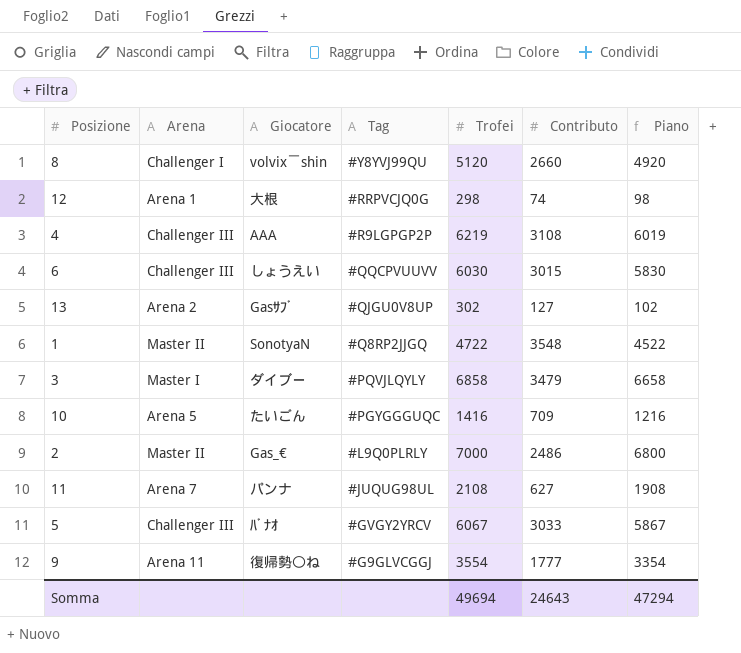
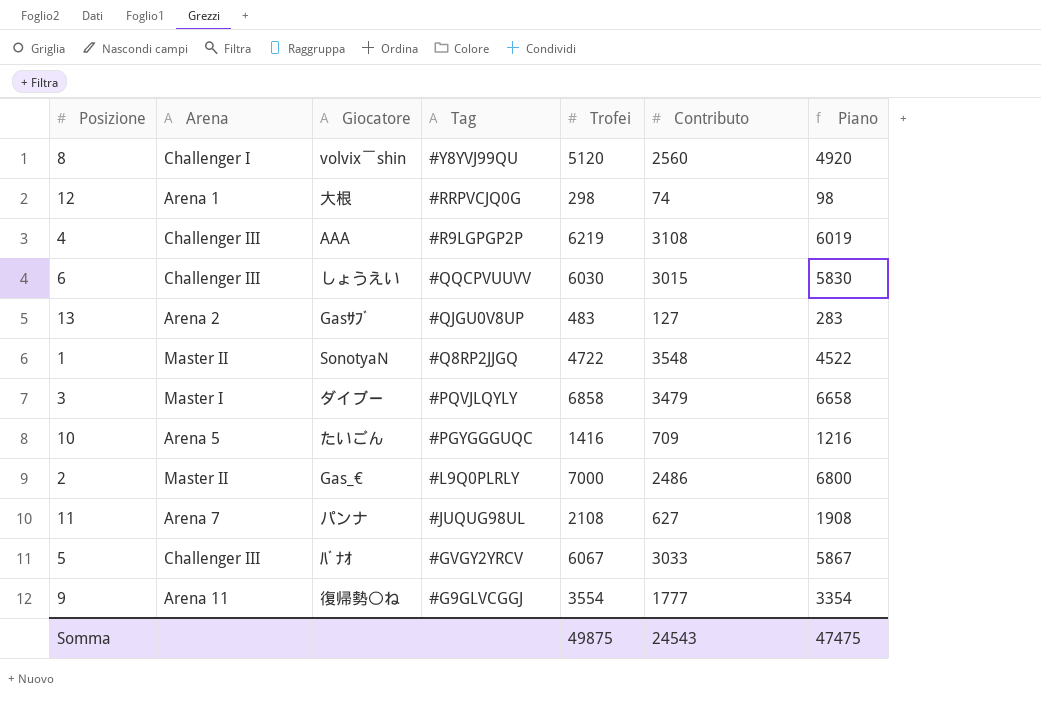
8 | Contributo: 2660 -> 2560
13 | Trofei: 302 -> 483
13 | Piano: 102 -> 283
Somma | Trofei: 49694 -> 49875
Somma | Contributo: 24643 -> 24543
Somma | Piano: 47294 -> 47475

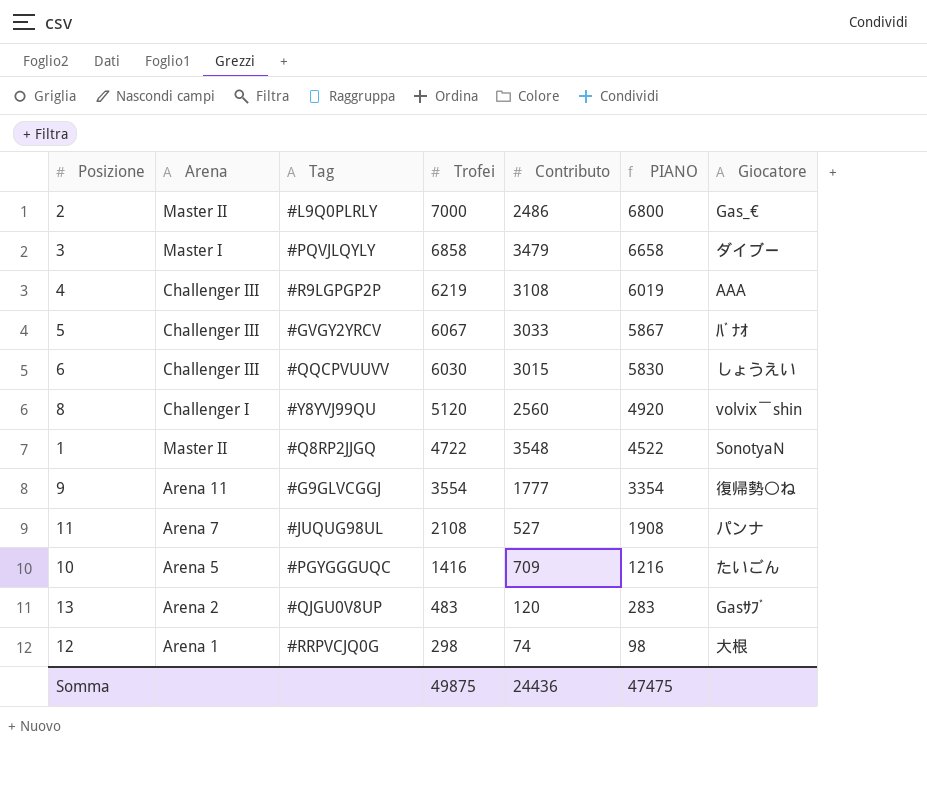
row order: Tag descending -> Trofei descending
column name: Piano -> PIANO
column Giocatore | position: 3 -> 7
11 | Contributo: 627 -> 527
13 | Contributo: 127 -> 120
Somma | Contributo: 24543 -> 24436

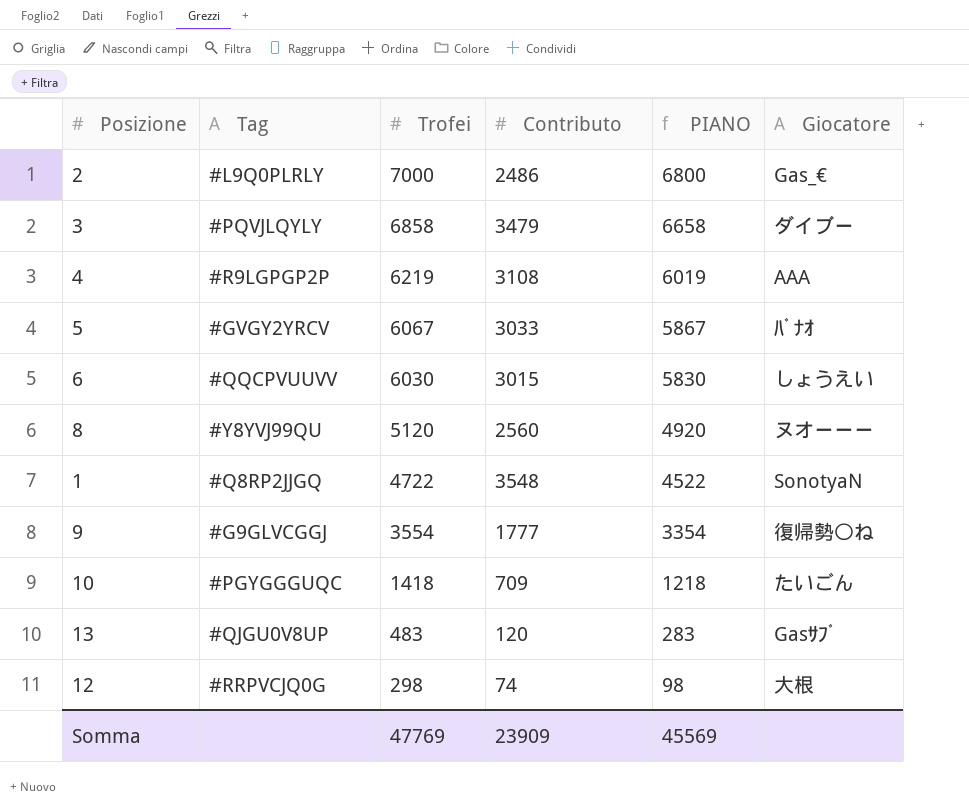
column Arena | position: 2 -> none
row 11: Arena 7 | #JUQUG98UL | 2108 | 527 | 1908 | パンナ -> none
8 | Giocatore: volvix￣shin -> ヌオーーー
10 | Trofei: 1416 -> 1418
10 | PIANO: 1216 -> 1218
Somma | Trofei: 49875 -> 47769
Somma | Contributo: 24436 -> 23909
Somma | PIANO: 47475 -> 45569

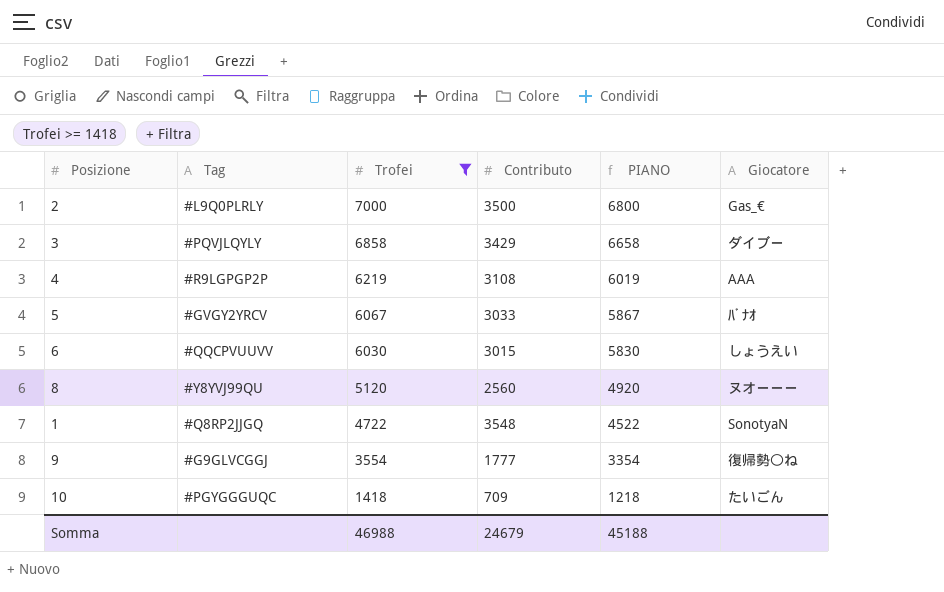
filter: none -> Trofei >= 1418
2 | Contributo: 2486 -> 3500
3 | Contributo: 3479 -> 3429
Somma | Trofei: 47769 -> 46988
Somma | Contributo: 23909 -> 24679
Somma | PIANO: 45569 -> 45188

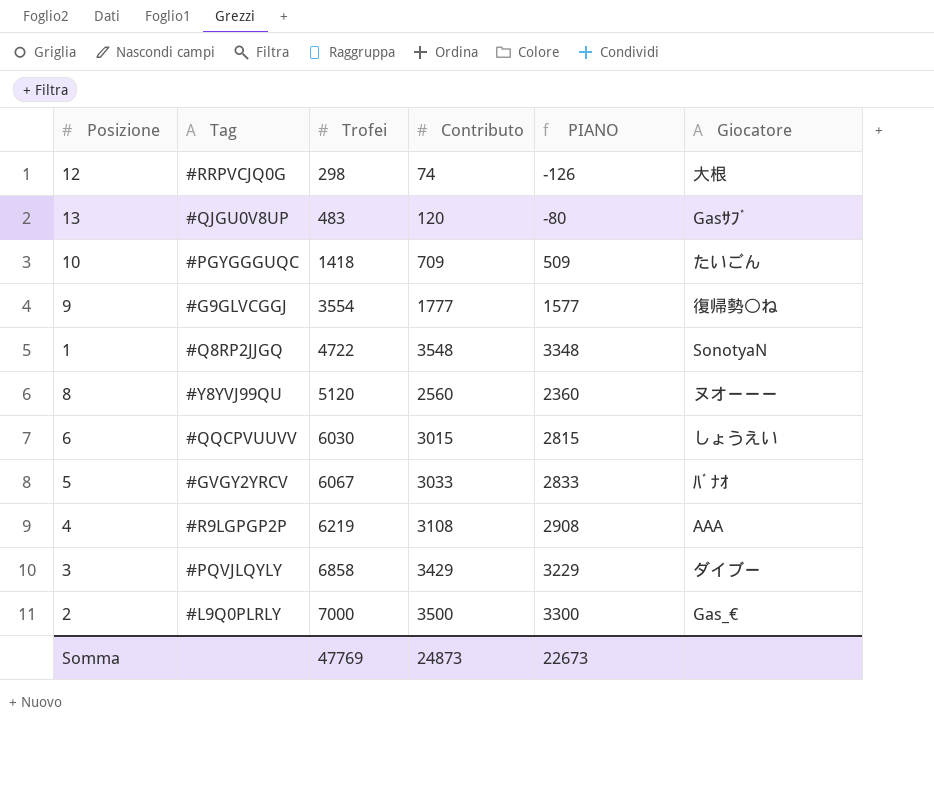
filter: Trofei >= 1418 -> none
row order: Trofei descending -> Trofei ascending
column PIANO | formula: [Trofei] - 200 -> [Contributo] - 200
Somma | Trofei: 46988 -> 47769
Somma | Contributo: 24679 -> 24873
Somma | PIANO: 45188 -> 22673

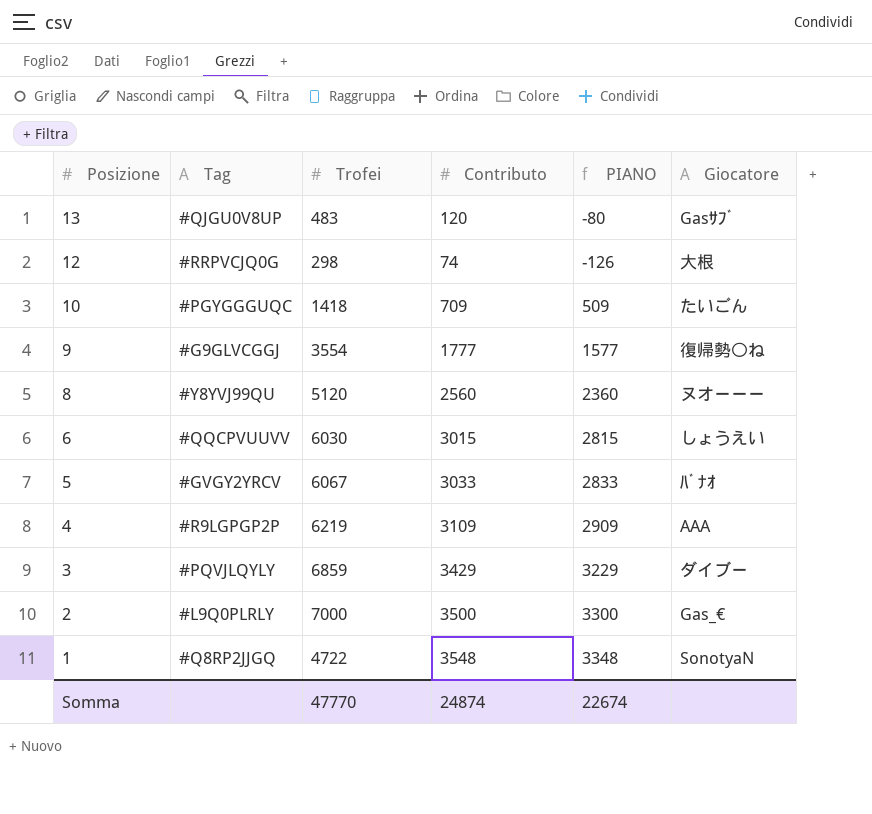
row order: Trofei ascending -> Posizione descending
4 | Contributo: 3108 -> 3109
4 | PIANO: 2908 -> 2909
3 | Trofei: 6858 -> 6859
Somma | Trofei: 47769 -> 47770
Somma | Contributo: 24873 -> 24874
Somma | PIANO: 22673 -> 22674

